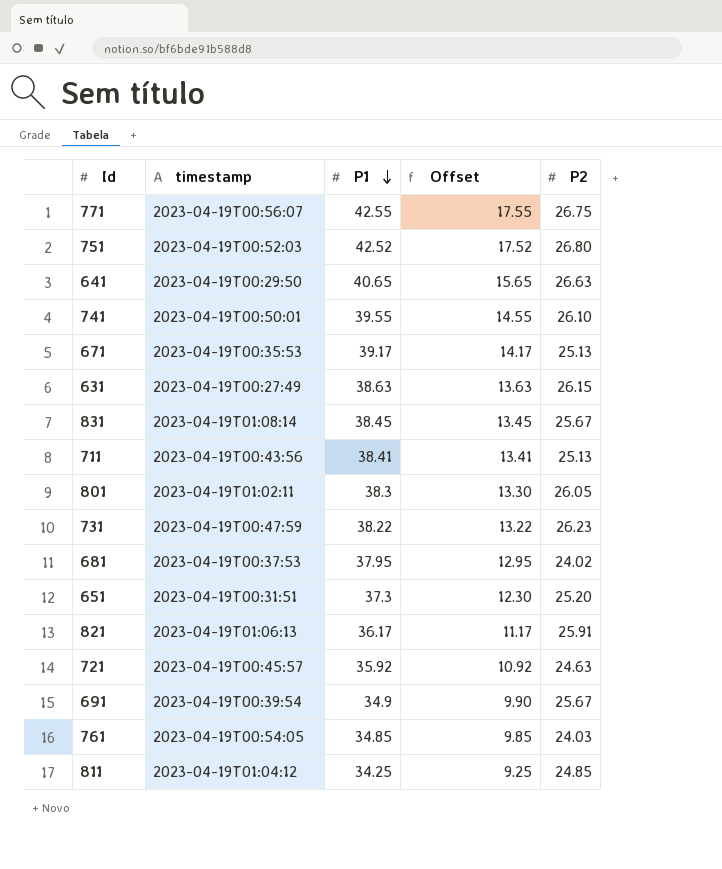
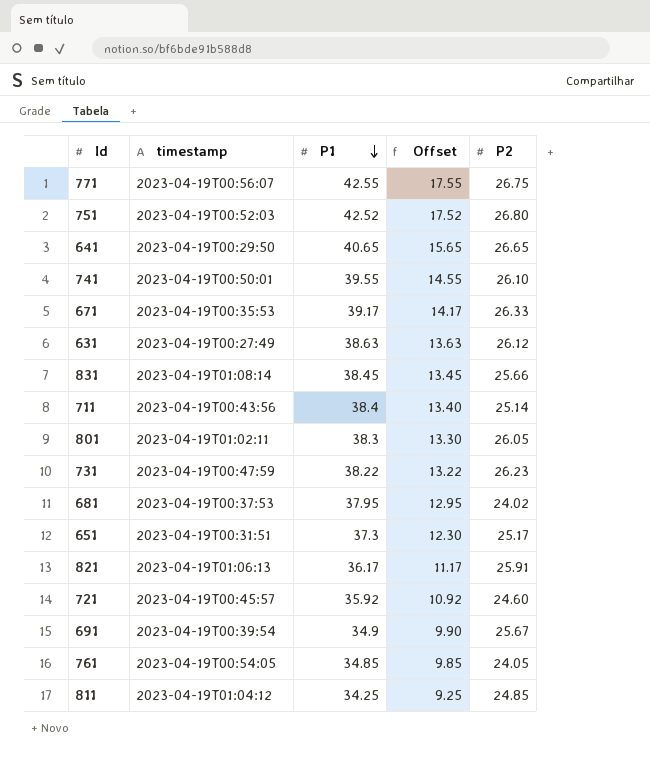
641 | P2: 26.63 -> 26.65
671 | P2: 25.13 -> 26.33
631 | P2: 26.15 -> 26.12
831 | P2: 25.67 -> 25.66
711 | P1: 38.41 -> 38.4
711 | Offset: 13.41 -> 13.40
711 | P2: 25.13 -> 25.14
651 | P2: 25.20 -> 25.17
721 | P2: 24.63 -> 24.60
761 | P2: 24.03 -> 24.05

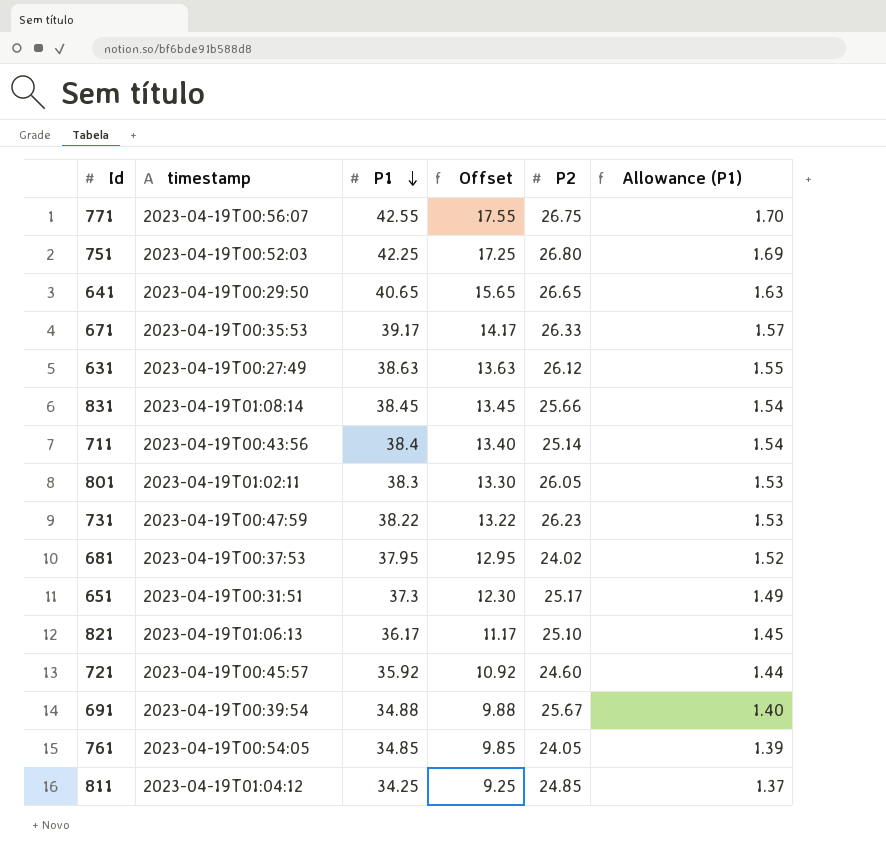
column Allowance (P1) | formula: none -> [P1] * 0.04
row 741: 2023-04-19T00:50:01 | 39.55 | 14.55 | 26.10 -> none
751 | P1: 42.52 -> 42.25
751 | Offset: 17.52 -> 17.25
821 | P2: 25.91 -> 25.10
691 | P1: 34.9 -> 34.88
691 | Offset: 9.90 -> 9.88

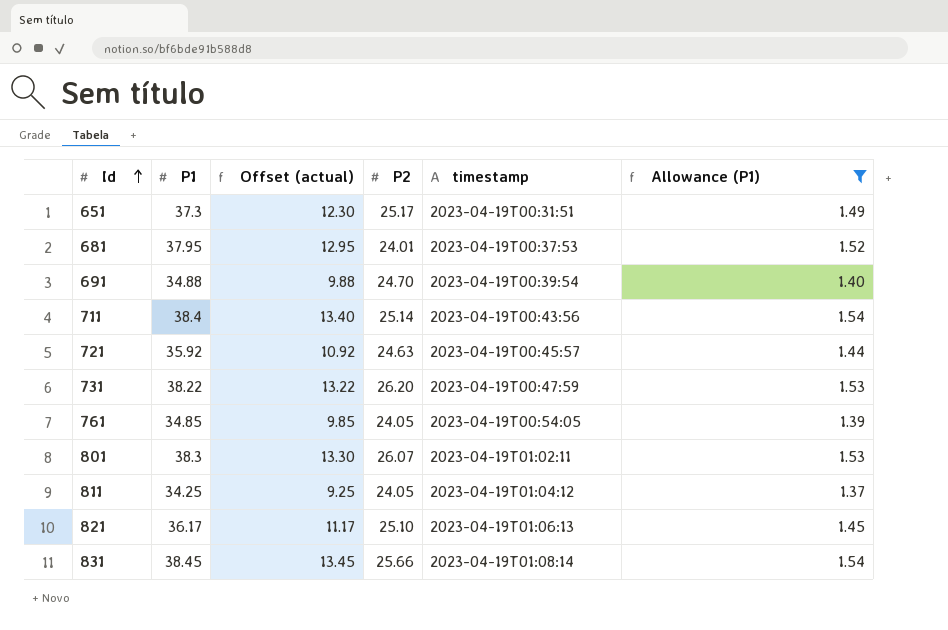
filter: none -> Allowance (P1) <= 1.54
row order: P1 descending -> Id ascending
column name: Offset -> Offset (actual)
column timestamp | position: 2 -> 5
681 | P2: 24.02 -> 24.01
691 | P2: 25.67 -> 24.70
721 | P2: 24.60 -> 24.63
731 | P2: 26.23 -> 26.20
801 | P2: 26.05 -> 26.07
811 | P2: 24.85 -> 24.05

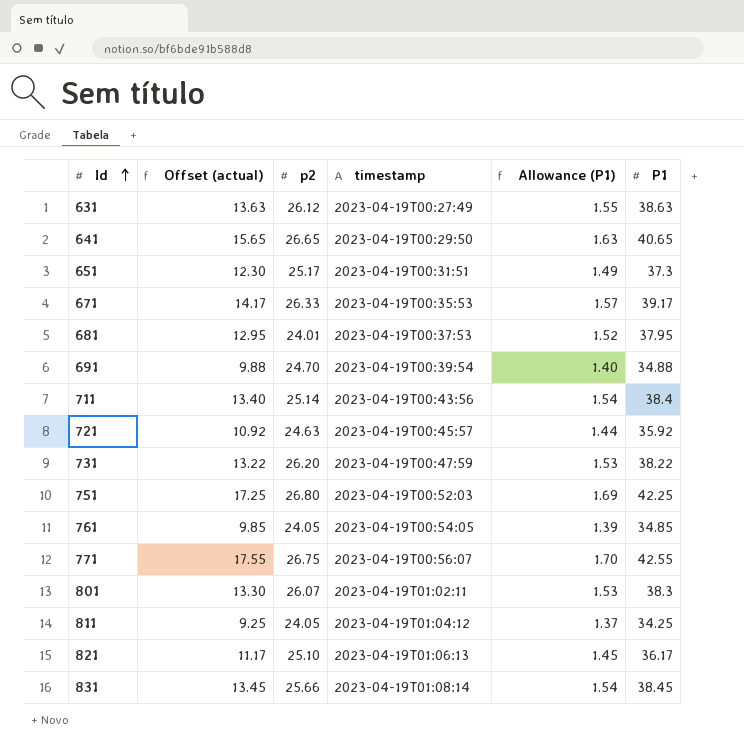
filter: Allowance (P1) <= 1.54 -> none
column name: P2 -> p2
column P1 | position: 2 -> 6

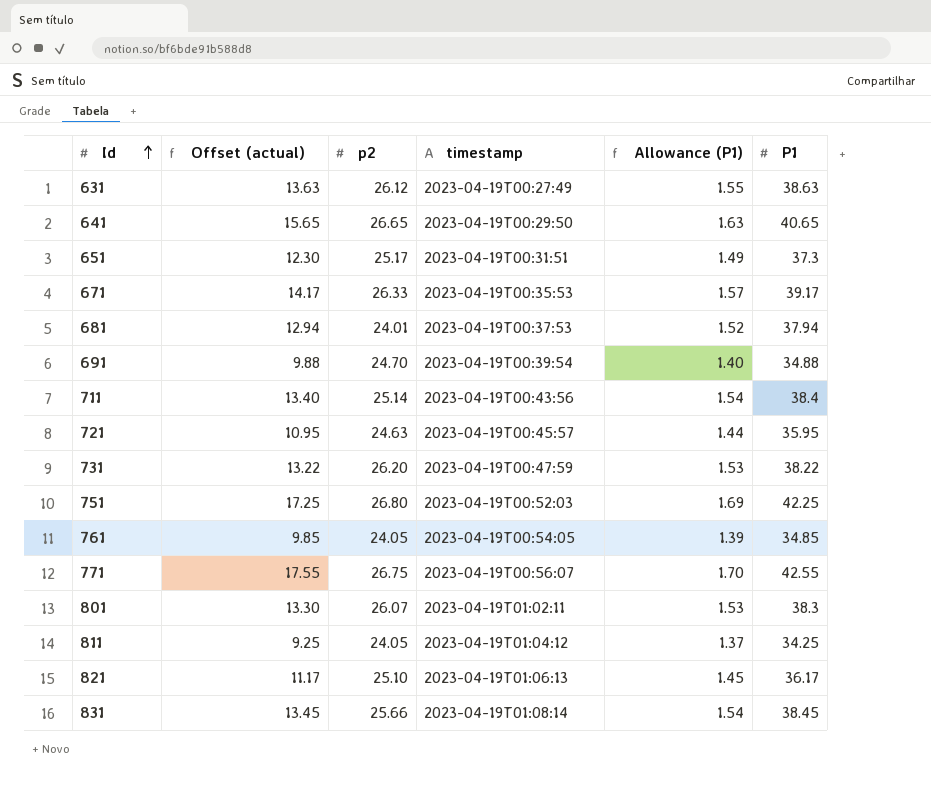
681 | Offset (actual): 12.95 -> 12.94
681 | P1: 37.95 -> 37.94
721 | Offset (actual): 10.92 -> 10.95
721 | P1: 35.92 -> 35.95

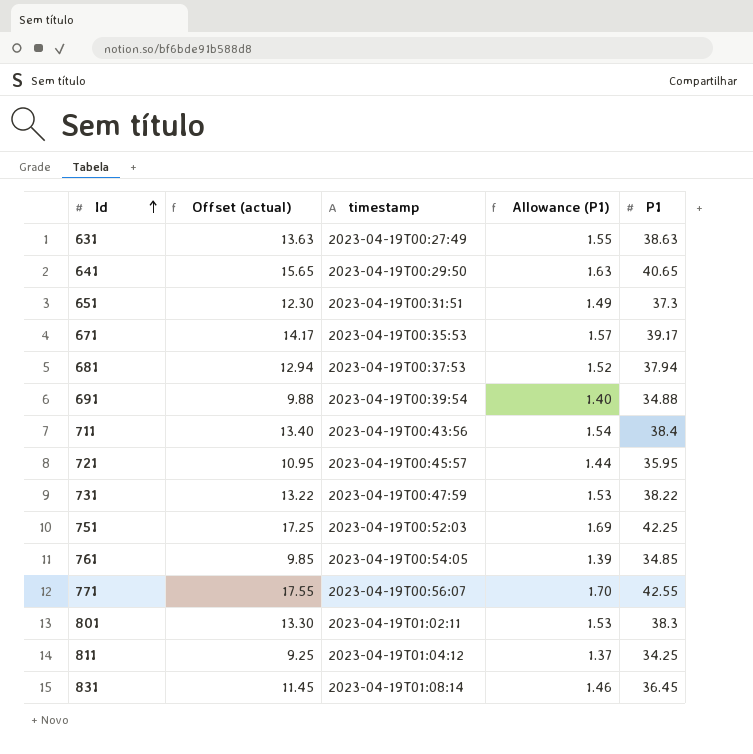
column p2 | position: 3 -> none
row 821: 11.17 | 25.10 | 2023-04-19T01:06:13 | 1.45 | 36.17 -> none
831 | Offset (actual): 13.45 -> 11.45
831 | Allowance (P1): 1.54 -> 1.46
831 | P1: 38.45 -> 36.45

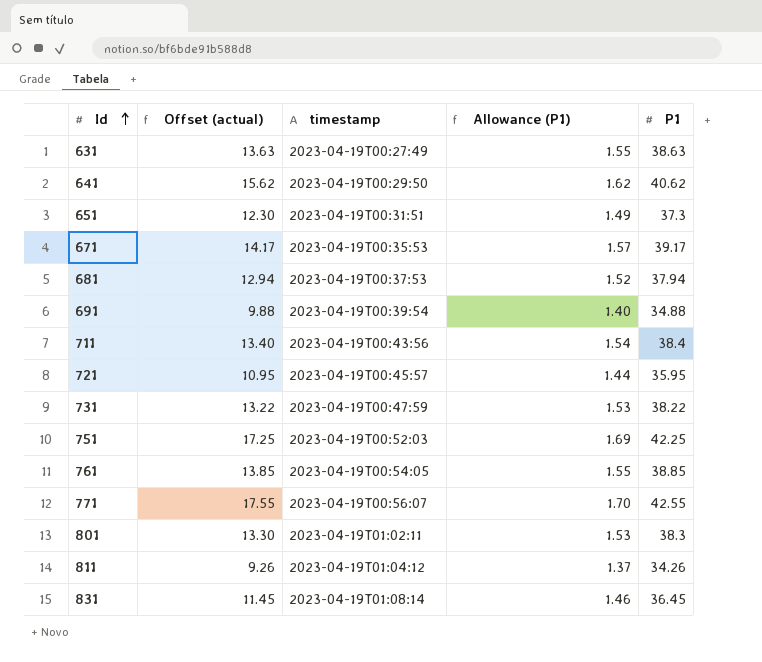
641 | Offset (actual): 15.65 -> 15.62
641 | Allowance (P1): 1.63 -> 1.62
641 | P1: 40.65 -> 40.62
761 | Offset (actual): 9.85 -> 13.85
761 | Allowance (P1): 1.39 -> 1.55
761 | P1: 34.85 -> 38.85
811 | Offset (actual): 9.25 -> 9.26
811 | P1: 34.25 -> 34.26

